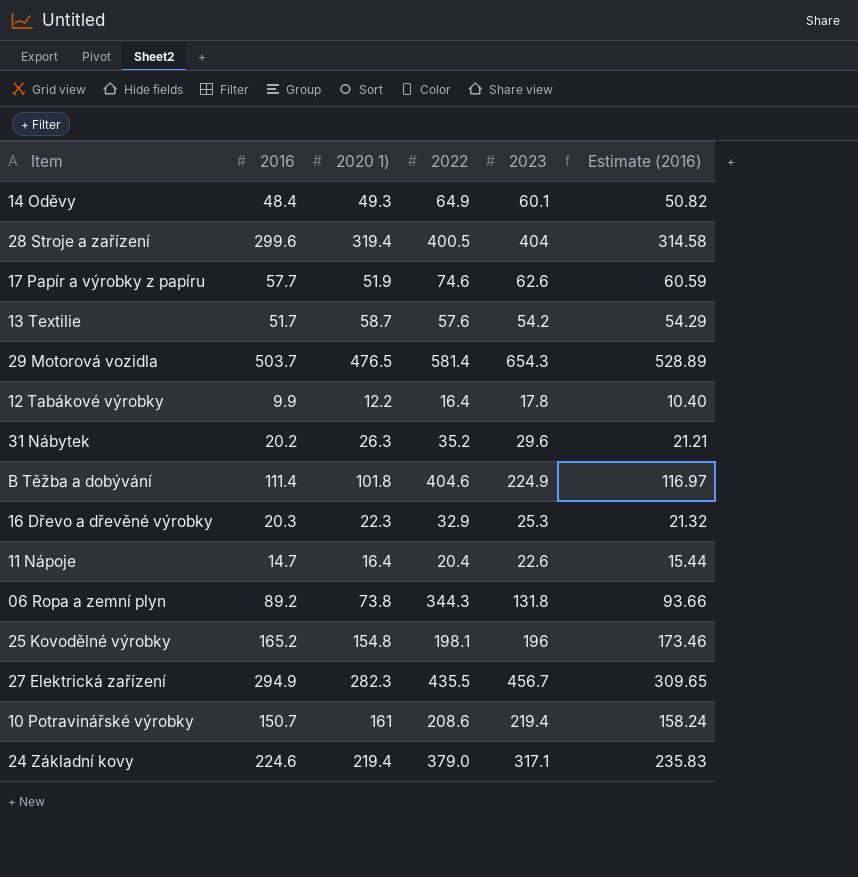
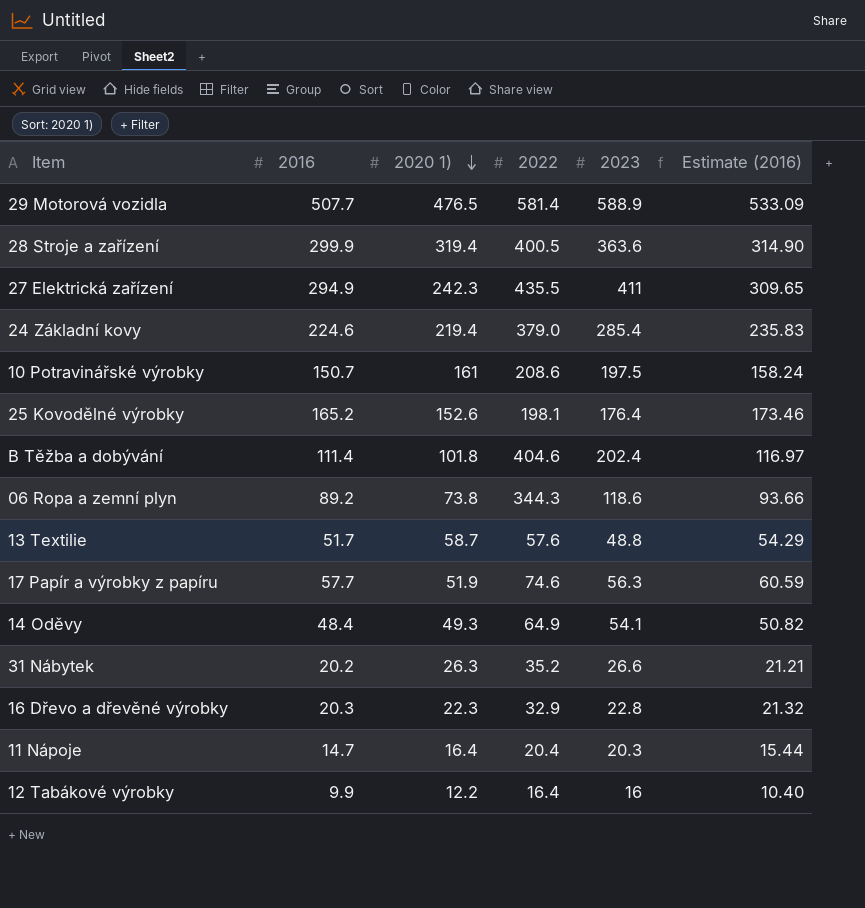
row order: none -> 2020 1) descending
29 Motorová vozidla | 2016: 503.7 -> 507.7
29 Motorová vozidla | 2023: 654.3 -> 588.9
29 Motorová vozidla | Estimate (2016): 528.89 -> 533.09
28 Stroje a zařízení | 2016: 299.6 -> 299.9
28 Stroje a zařízení | 2023: 404 -> 363.6
28 Stroje a zařízení | Estimate (2016): 314.58 -> 314.90
27 Elektrická zařízení | 2020 1): 282.3 -> 242.3
27 Elektrická zařízení | 2023: 456.7 -> 411
24 Základní kovy | 2023: 317.1 -> 285.4
10 Potravinářské výrobky | 2023: 219.4 -> 197.5
25 Kovodělné výrobky | 2020 1): 154.8 -> 152.6
25 Kovodělné výrobky | 2023: 196 -> 176.4
B Těžba a dobývání | 2023: 224.9 -> 202.4
06 Ropa a zemní plyn | 2023: 131.8 -> 118.6
13 Textilie | 2023: 54.2 -> 48.8
17 Papír a výrobky z papíru | 2023: 62.6 -> 56.3
14 Oděvy | 2023: 60.1 -> 54.1
31 Nábytek | 2023: 29.6 -> 26.6
16 Dřevo a dřevěné výrobky | 2023: 25.3 -> 22.8
11 Nápoje | 2023: 22.6 -> 20.3
12 Tabákové výrobky | 2023: 17.8 -> 16

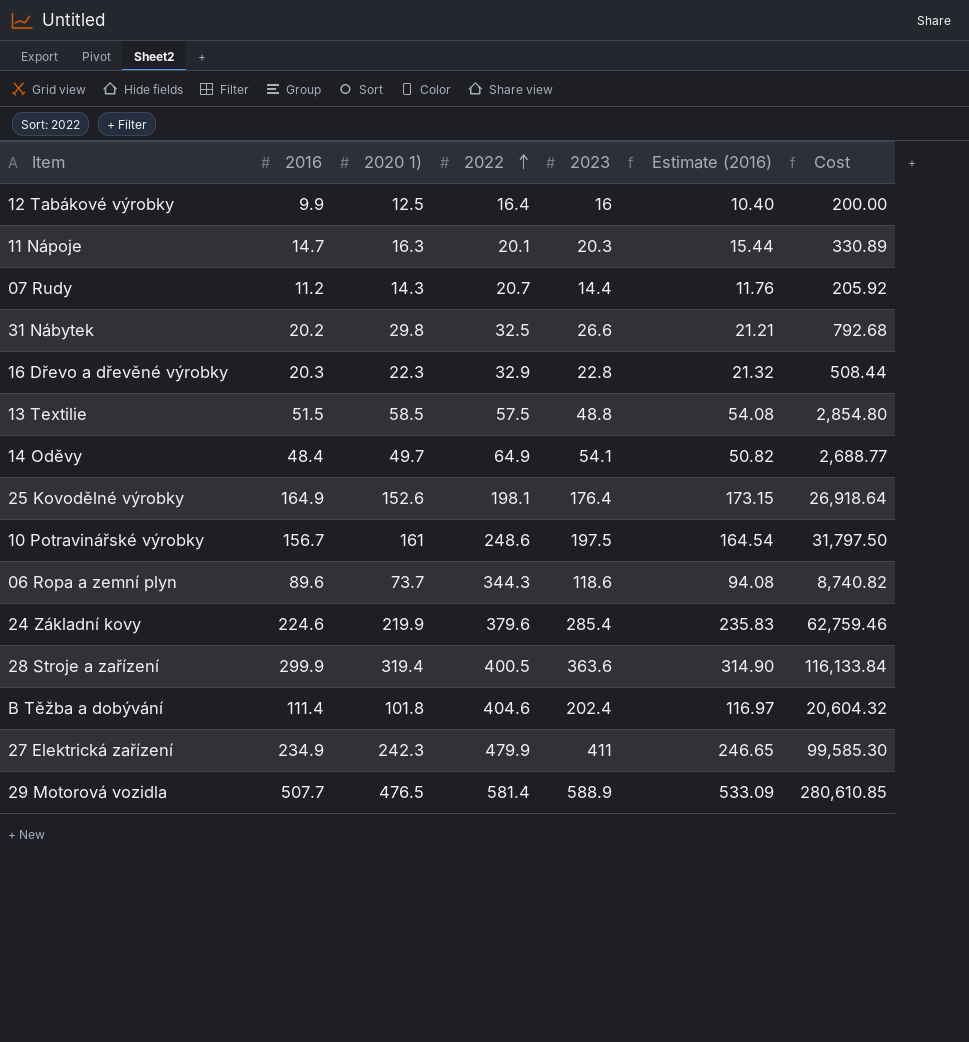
row order: 2020 1) descending -> 2022 ascending
column Cost | formula: none -> [2020 1)] * [2023]
row 17 Papír a výrobky z papíru: 57.7 | 51.9 | 74.6 | 56.3 | 60.59 -> none
12 Tabákové výrobky | 2020 1): 12.2 -> 12.5
11 Nápoje | 2020 1): 16.4 -> 16.3
11 Nápoje | 2022: 20.4 -> 20.1
row 07 Rudy: none -> 11.2 | 14.3 | 20.7 | 14.4 | 11.76 | 205.92
31 Nábytek | 2020 1): 26.3 -> 29.8
31 Nábytek | 2022: 35.2 -> 32.5
13 Textilie | 2016: 51.7 -> 51.5
13 Textilie | 2020 1): 58.7 -> 58.5
13 Textilie | 2022: 57.6 -> 57.5
13 Textilie | Estimate (2016): 54.29 -> 54.08
14 Oděvy | 2020 1): 49.3 -> 49.7
25 Kovodělné výrobky | 2016: 165.2 -> 164.9
25 Kovodělné výrobky | Estimate (2016): 173.46 -> 173.15
10 Potravinářské výrobky | 2016: 150.7 -> 156.7
10 Potravinářské výrobky | 2022: 208.6 -> 248.6
10 Potravinářské výrobky | Estimate (2016): 158.24 -> 164.54
06 Ropa a zemní plyn | 2016: 89.2 -> 89.6
06 Ropa a zemní plyn | 2020 1): 73.8 -> 73.7
06 Ropa a zemní plyn | Estimate (2016): 93.66 -> 94.08
24 Základní kovy | 2020 1): 219.4 -> 219.9
24 Základní kovy | 2022: 379.0 -> 379.6
27 Elektrická zařízení | 2016: 294.9 -> 234.9
27 Elektrická zařízení | 2022: 435.5 -> 479.9
27 Elektrická zařízení | Estimate (2016): 309.65 -> 246.65

